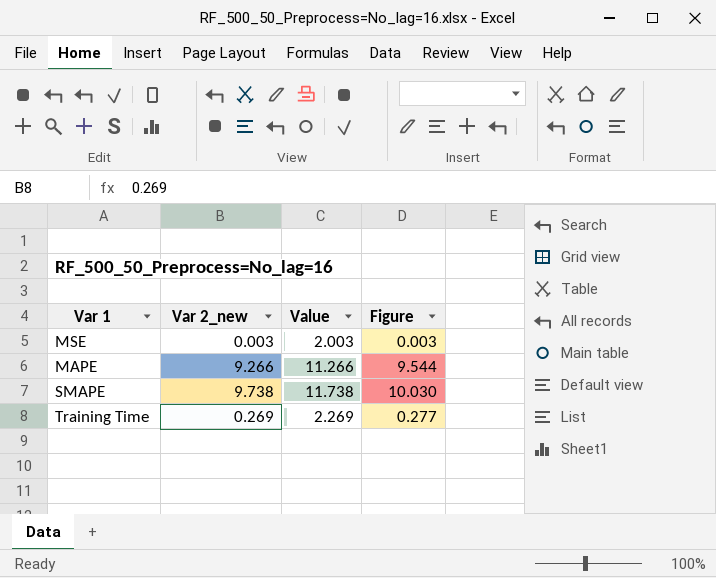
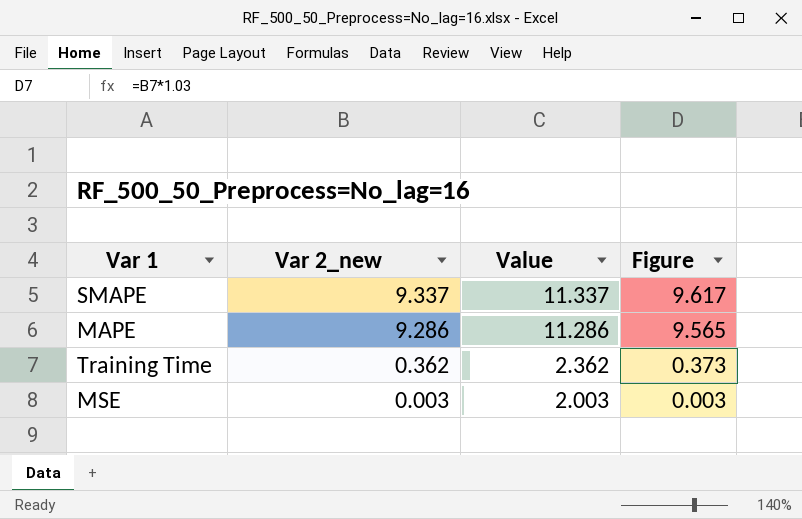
row order: none -> Var 2_new descending
SMAPE | Var 2_new: 9.738 -> 9.337
SMAPE | Value: 11.738 -> 11.337
SMAPE | Figure: 10.030 -> 9.617
MAPE | Var 2_new: 9.266 -> 9.286
MAPE | Value: 11.266 -> 11.286
MAPE | Figure: 9.544 -> 9.565
Training Time | Var 2_new: 0.269 -> 0.362
Training Time | Value: 2.269 -> 2.362
Training Time | Figure: 0.277 -> 0.373

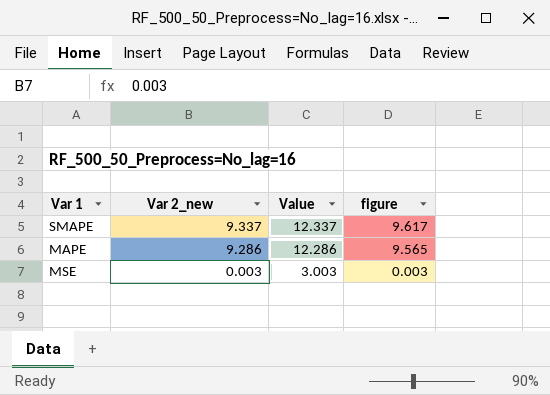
column Value | formula: [Var 2_new] + 2 -> [Var 2_new] + 3
column name: Figure -> figure
row Training Time: 0.362 | 2.362 | 0.373 -> none

